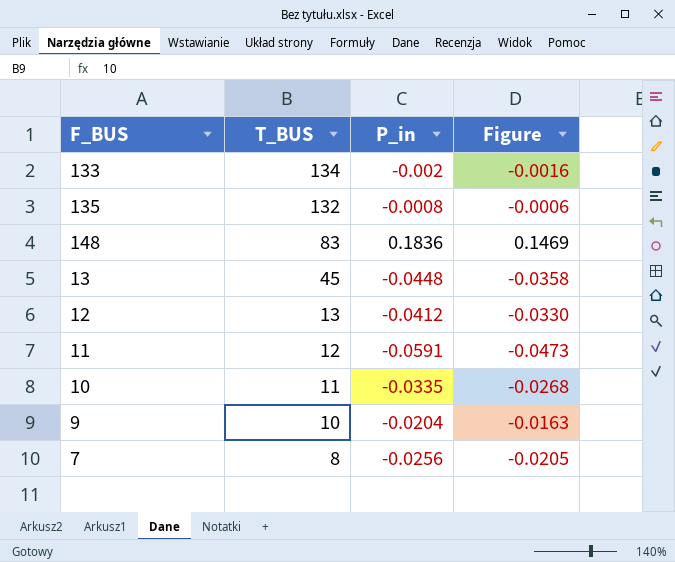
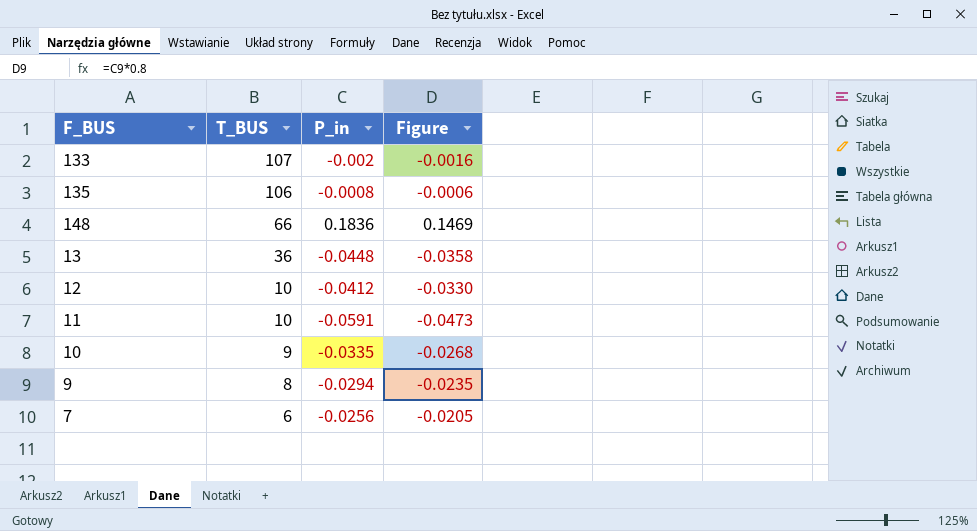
133 | T_BUS: 134 -> 107
135 | T_BUS: 132 -> 106
148 | T_BUS: 83 -> 66
13 | T_BUS: 45 -> 36
12 | T_BUS: 13 -> 10
11 | T_BUS: 12 -> 10
10 | T_BUS: 11 -> 9
9 | T_BUS: 10 -> 8
9 | P_in: -0.0204 -> -0.0294
9 | Figure: -0.0163 -> -0.0235
7 | T_BUS: 8 -> 6

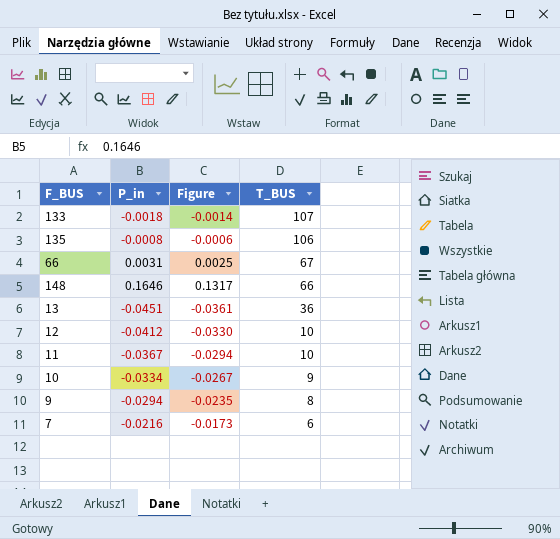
column T_BUS | position: 2 -> 4
133 | P_in: -0.002 -> -0.0018
133 | Figure: -0.0016 -> -0.0014
row 66: none -> 0.0031 | 0.0025 | 67
148 | P_in: 0.1836 -> 0.1646
148 | Figure: 0.1469 -> 0.1317
13 | P_in: -0.0448 -> -0.0451
13 | Figure: -0.0358 -> -0.0361
11 | P_in: -0.0591 -> -0.0367
11 | Figure: -0.0473 -> -0.0294
10 | P_in: -0.0335 -> -0.0334
10 | Figure: -0.0268 -> -0.0267
7 | P_in: -0.0256 -> -0.0216
7 | Figure: -0.0205 -> -0.0173

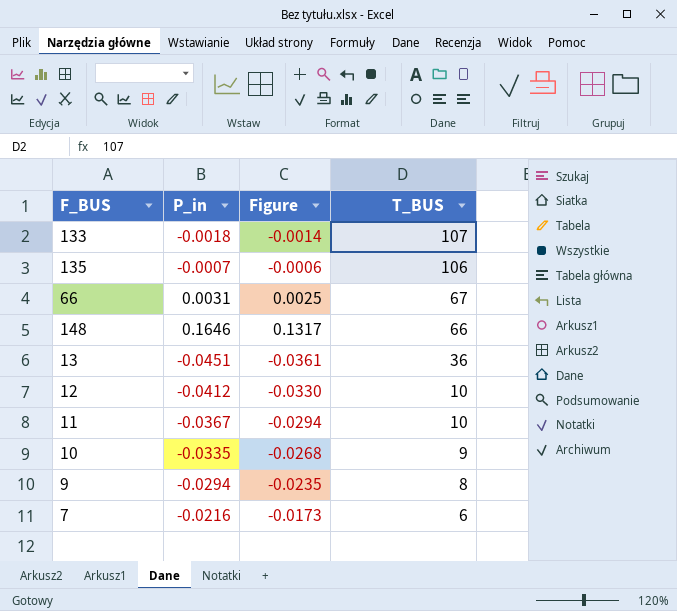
135 | P_in: -0.0008 -> -0.0007
10 | P_in: -0.0334 -> -0.0335
10 | Figure: -0.0267 -> -0.0268

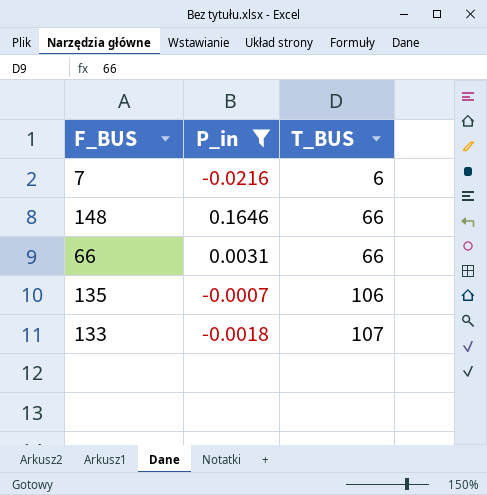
filter: none -> P_in >= -0.0216
row order: T_BUS descending -> T_BUS ascending
column Figure | formula: [P_in] * 0.8 -> none
66 | T_BUS: 67 -> 66

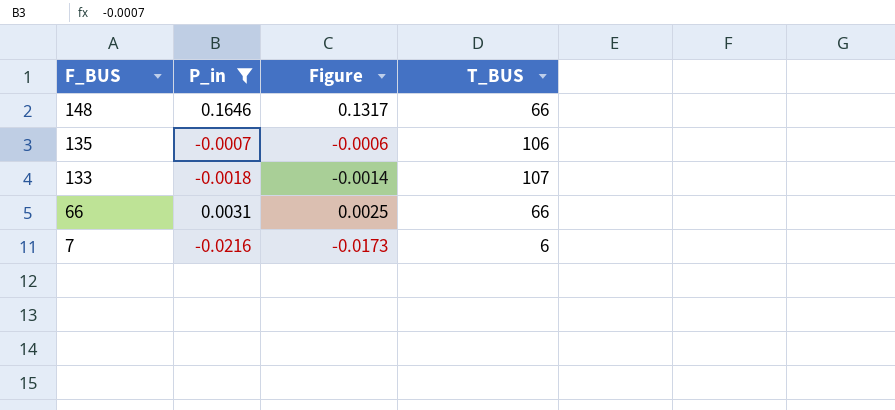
row order: T_BUS ascending -> F_BUS descending
column Figure | formula: none -> [P_in] * 0.8

